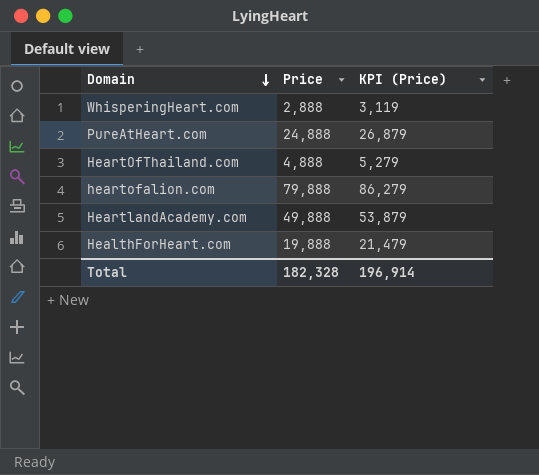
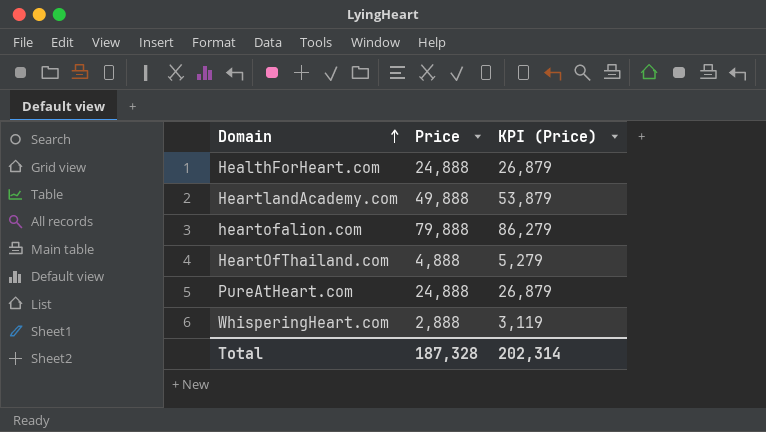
row order: Domain descending -> Domain ascending
HealthForHeart.com | Price: 19,888 -> 24,888
HealthForHeart.com | KPI (Price): 21,479 -> 26,879
Total | Price: 182,328 -> 187,328
Total | KPI (Price): 196,914 -> 202,314

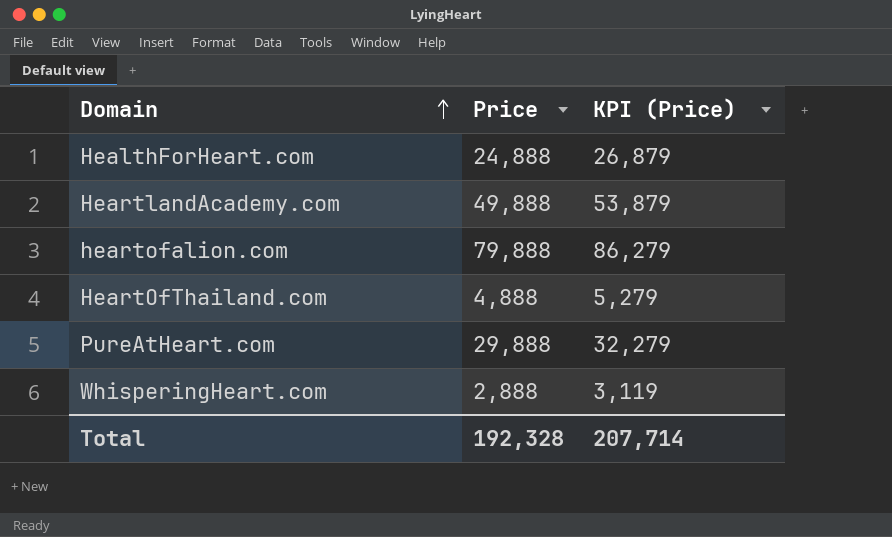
PureAtHeart.com | Price: 24,888 -> 29,888
PureAtHeart.com | KPI (Price): 26,879 -> 32,279
Total | Price: 187,328 -> 192,328
Total | KPI (Price): 202,314 -> 207,714

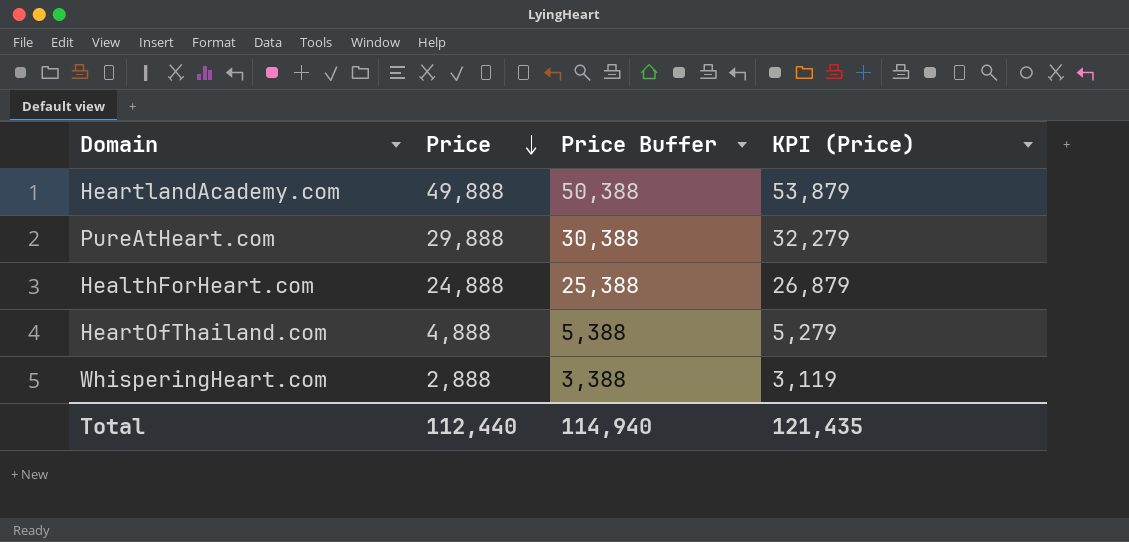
row order: Domain ascending -> Price descending
column Price Buffer | formula: none -> [Price] + 500
row heartofalion.com: 79,888 | 86,279 -> none
Total | Price: 192,328 -> 112,440
Total | KPI (Price): 207,714 -> 121,435

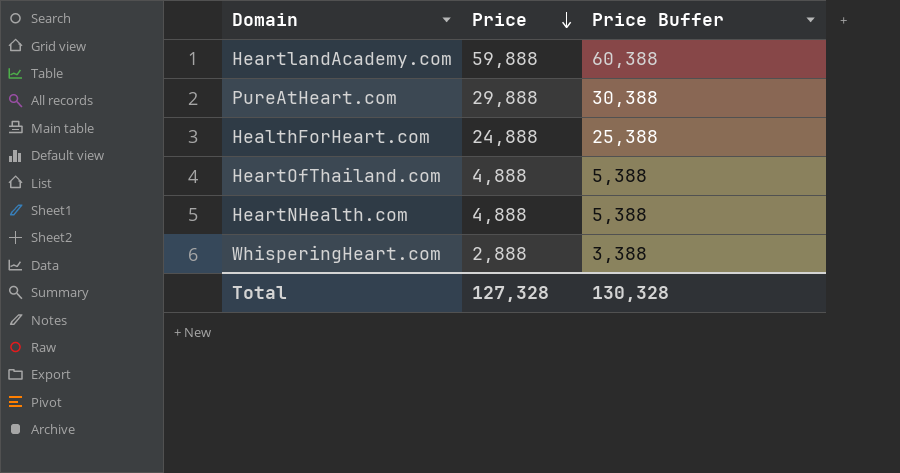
column KPI (Price) | formula: [Price] * 1.08 -> none
HeartlandAcademy.com | Price: 49,888 -> 59,888
HeartlandAcademy.com | Price Buffer: 50,388 -> 60,388
row HeartNHealth.com: none -> 4,888 | 5,388
Total | Price: 112,440 -> 127,328
Total | Price Buffer: 114,940 -> 130,328

